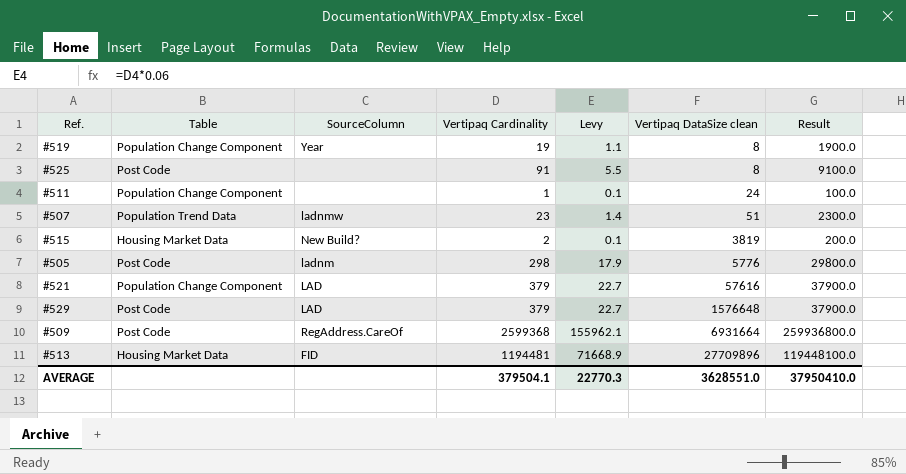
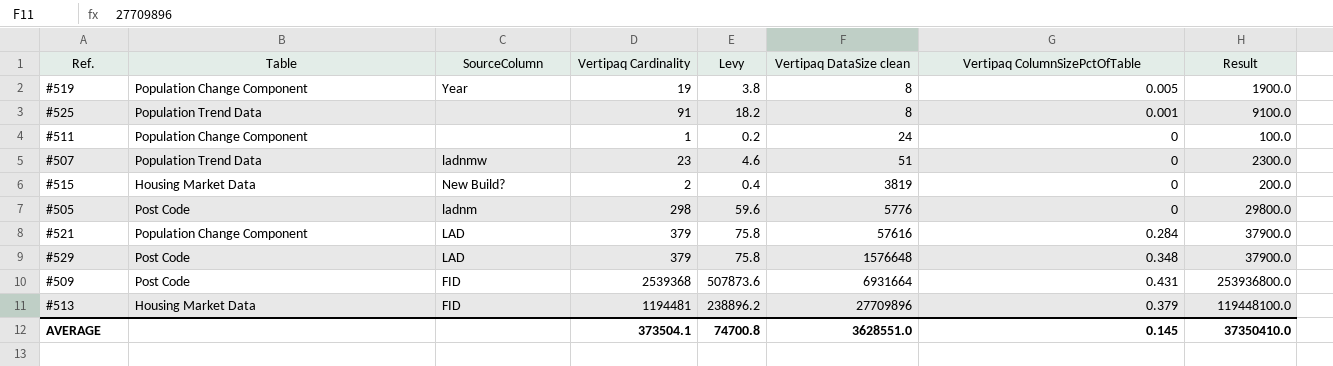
column Levy | formula: [Vertipaq Cardinality] * 0.06 -> [Vertipaq Cardinality] * 0.2
column Vertipaq ColumnSizePctOfTable | position: none -> 7
#525 | Table: Post Code -> Population Trend Data
#509 | SourceColumn: RegAddress.CareOf -> FID
#509 | Vertipaq Cardinality: 2599368 -> 2539368
#509 | Result: 259936800.0 -> 253936800.0
AVERAGE | Vertipaq Cardinality: 379504.1 -> 373504.1
AVERAGE | Levy: 22770.3 -> 74700.8
AVERAGE | Result: 37950410.0 -> 37350410.0

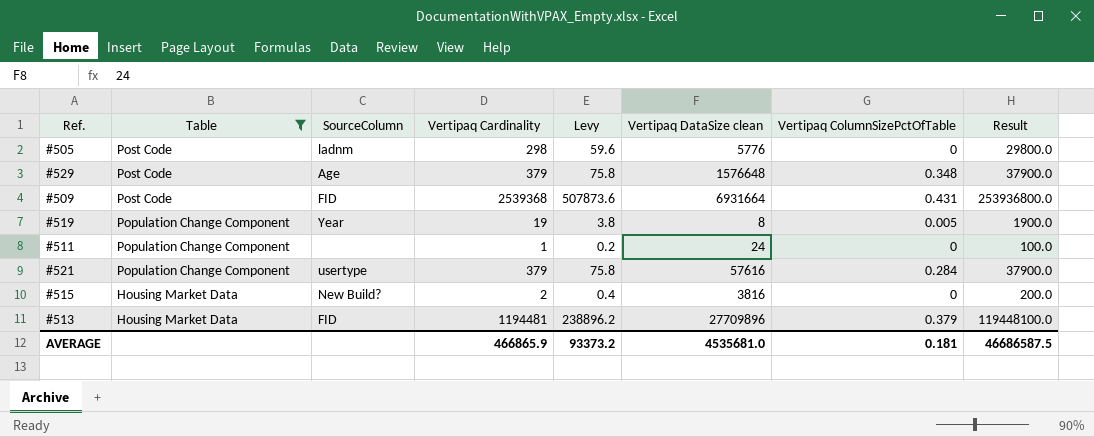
filter: none -> Table != Population Trend Data
row order: Vertipaq DataSize clean ascending -> Table descending
#529 | SourceColumn: LAD -> Age
#521 | SourceColumn: LAD -> usertype
#515 | Vertipaq DataSize clean: 3819 -> 3816
AVERAGE | Vertipaq Cardinality: 373504.1 -> 466865.9
AVERAGE | Levy: 74700.8 -> 93373.2
AVERAGE | Vertipaq DataSize clean: 3628551.0 -> 4535681.0
AVERAGE | Vertipaq ColumnSizePctOfTable: 0.145 -> 0.181
AVERAGE | Result: 37350410.0 -> 46686587.5

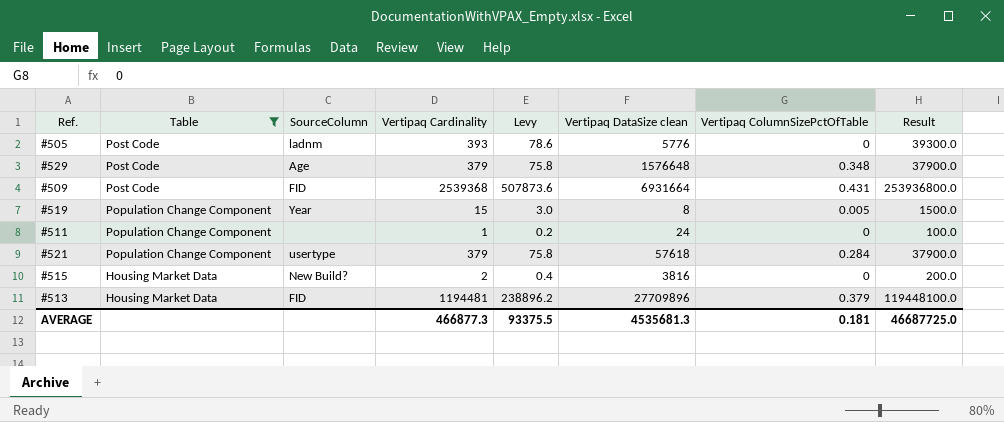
#505 | Vertipaq Cardinality: 298 -> 393
#505 | Levy: 59.6 -> 78.6
#505 | Result: 29800.0 -> 39300.0
#519 | Vertipaq Cardinality: 19 -> 15
#519 | Levy: 3.8 -> 3.0
#519 | Result: 1900.0 -> 1500.0
#521 | Vertipaq DataSize clean: 57616 -> 57618
AVERAGE | Vertipaq Cardinality: 466865.9 -> 466877.3
AVERAGE | Levy: 93373.2 -> 93375.5
AVERAGE | Vertipaq DataSize clean: 4535681.0 -> 4535681.3
AVERAGE | Result: 46686587.5 -> 46687725.0

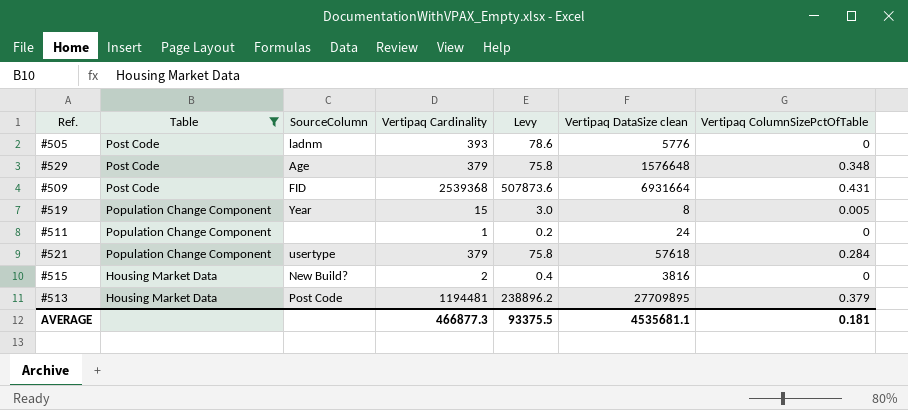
column Result | formula: [Vertipaq Cardinality] * 100 -> none
#513 | SourceColumn: FID -> Post Code
#513 | Vertipaq DataSize clean: 27709896 -> 27709895
AVERAGE | Vertipaq DataSize clean: 4535681.3 -> 4535681.1

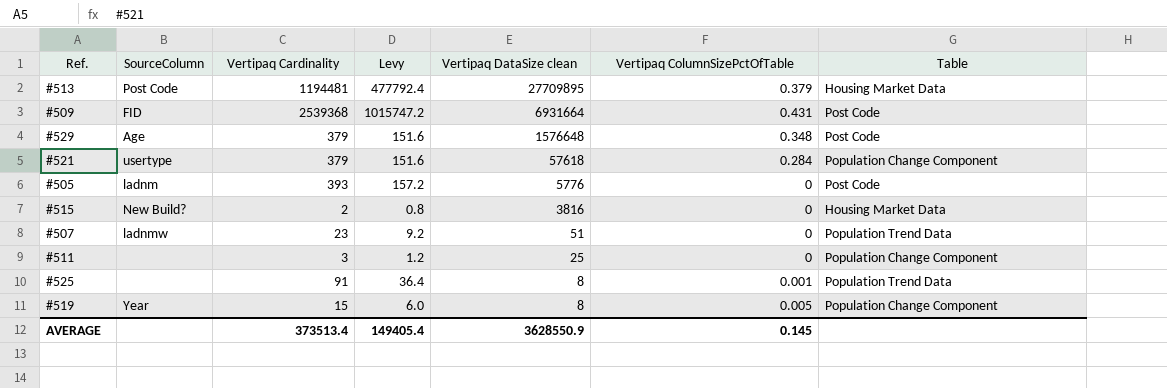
filter: Table != Population Trend Data -> none
row order: Table descending -> Vertipaq DataSize clean descending
column Levy | formula: [Vertipaq Cardinality] * 0.2 -> [Vertipaq Cardinality] * 0.4
column Table | position: 2 -> 7
#511 | Vertipaq Cardinality: 1 -> 3
#511 | Vertipaq DataSize clean: 24 -> 25
AVERAGE | Vertipaq Cardinality: 466877.3 -> 373513.4
AVERAGE | Levy: 93375.5 -> 149405.4
AVERAGE | Vertipaq DataSize clean: 4535681.1 -> 3628550.9
AVERAGE | Vertipaq ColumnSizePctOfTable: 0.181 -> 0.145

